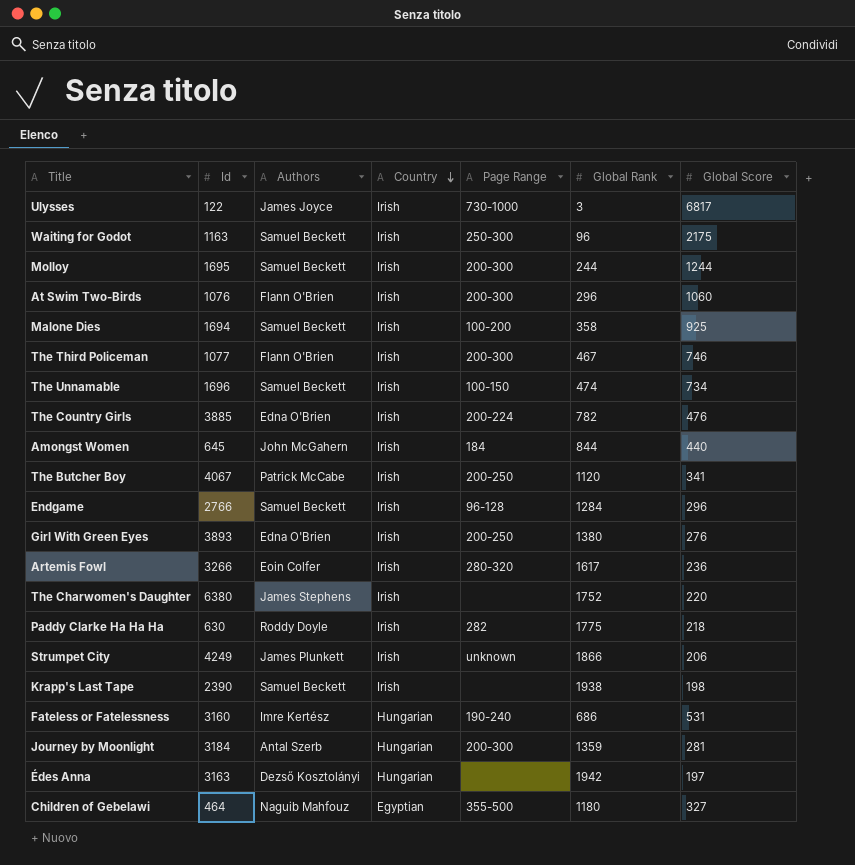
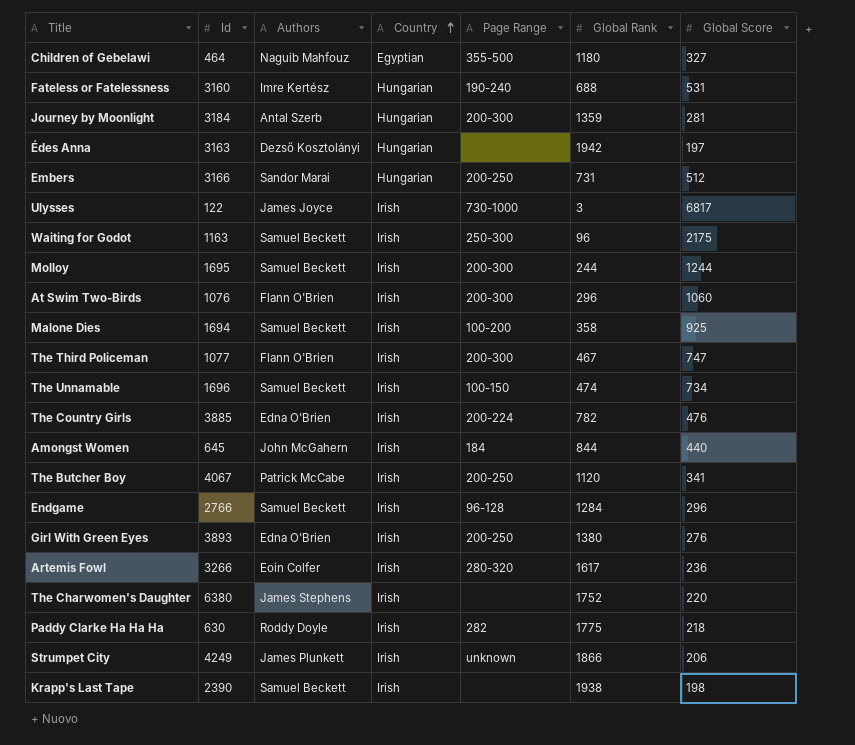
row order: Country descending -> Country ascending
Fateless or Fatelessness | Global Rank: 686 -> 688
row Embers: none -> 3166 | Sandor Marai | Hungarian | 200-250 | 731 | 512
The Third Policeman | Global Score: 746 -> 747

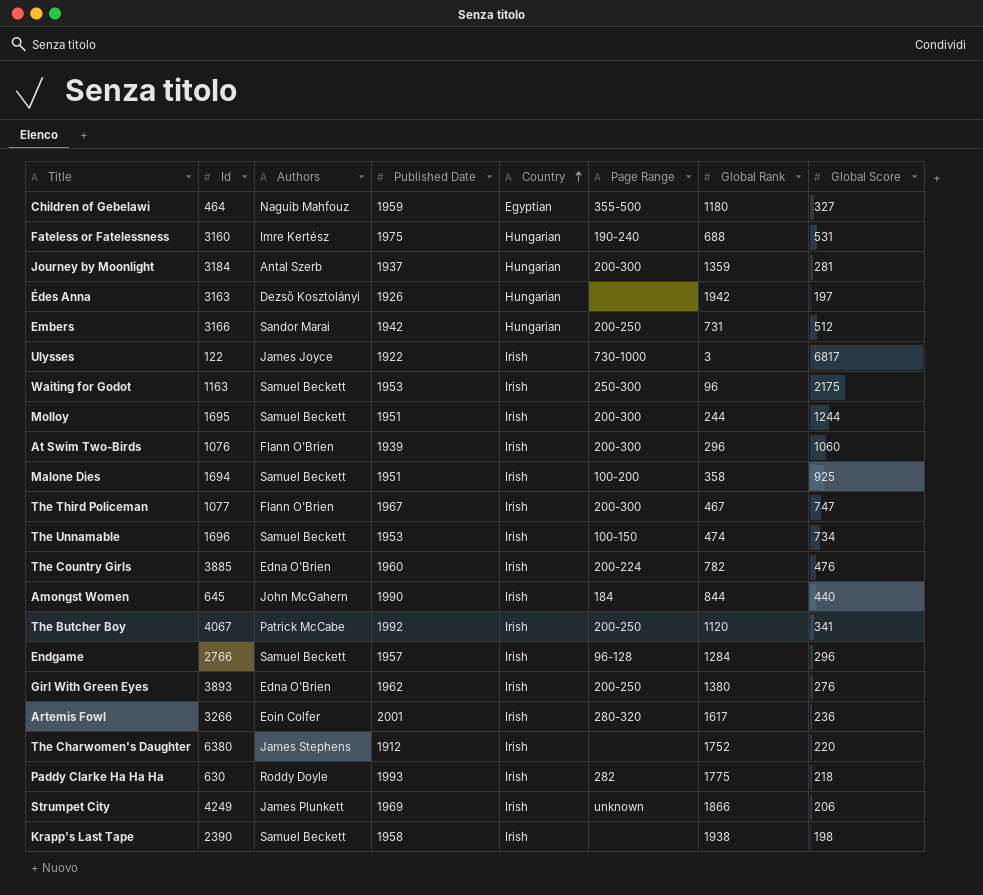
column Published Date | position: none -> 4

